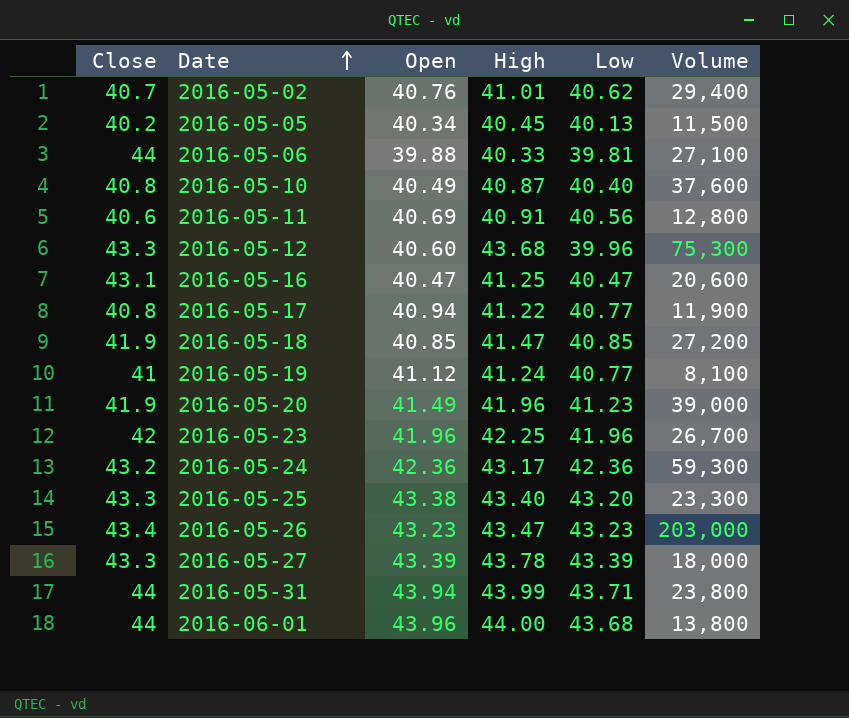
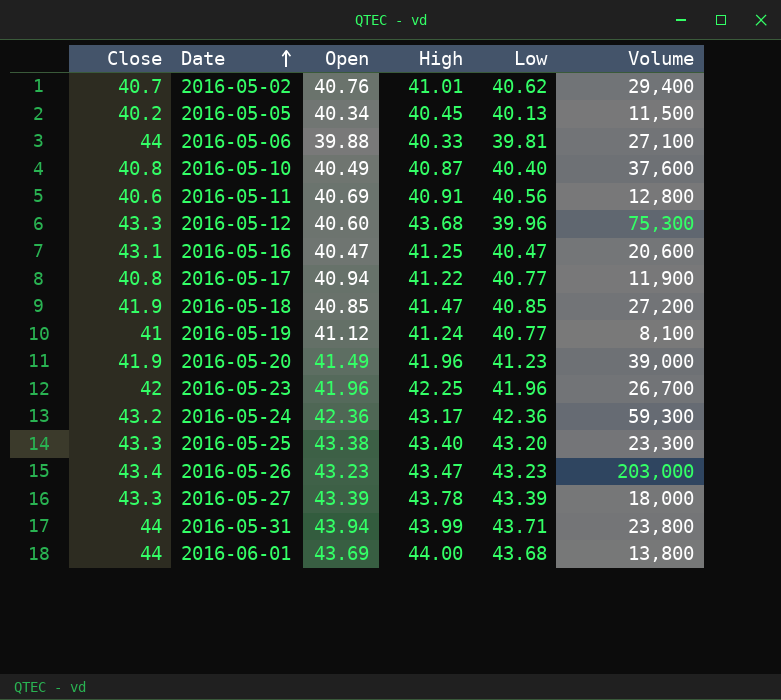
2016-06-01 | Open: 43.96 -> 43.69

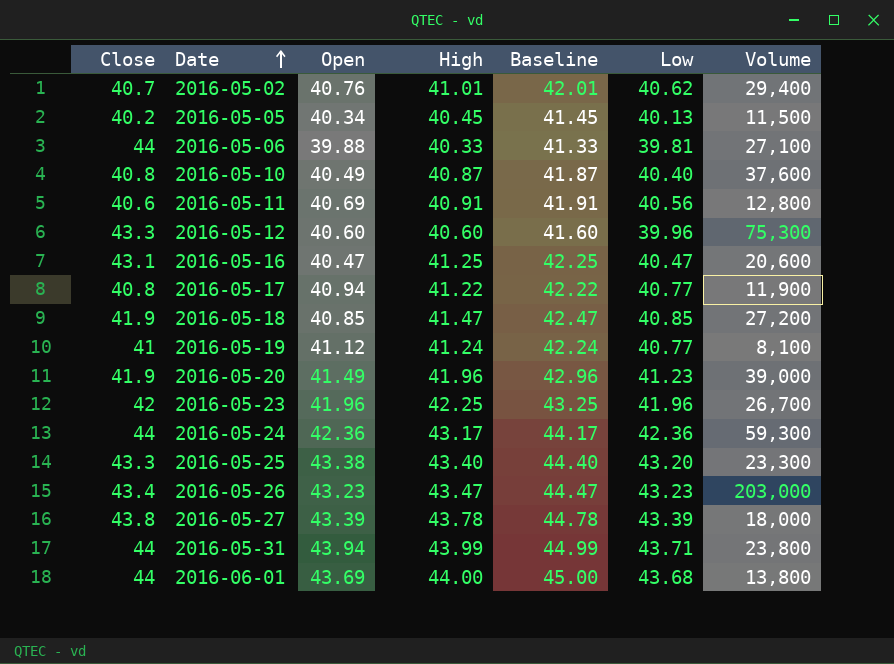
column Baseline | formula: none -> [High] + 1
2016-05-12 | High: 43.68 -> 40.60
2016-05-24 | Close: 43.2 -> 44
2016-05-27 | Close: 43.3 -> 43.8

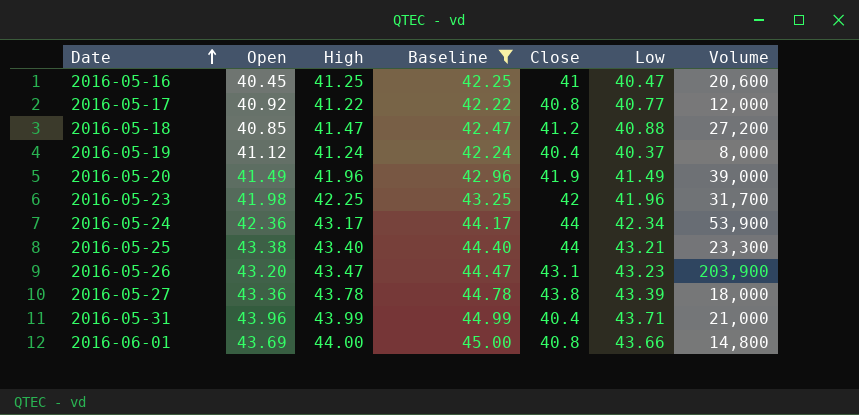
filter: none -> Baseline >= 42.22
column Close | position: 1 -> 5
2016-05-16 | Open: 40.47 -> 40.45
2016-05-16 | Close: 43.1 -> 41
2016-05-17 | Open: 40.94 -> 40.92
2016-05-17 | Volume: 11,900 -> 12,000
2016-05-18 | Close: 41.9 -> 41.2
2016-05-18 | Low: 40.85 -> 40.88
2016-05-19 | Close: 41 -> 40.4
2016-05-19 | Low: 40.77 -> 40.37
2016-05-19 | Volume: 8,100 -> 8,000
2016-05-20 | Low: 41.23 -> 41.49
2016-05-23 | Open: 41.96 -> 41.98
2016-05-23 | Volume: 26,700 -> 31,700
2016-05-24 | Low: 42.36 -> 42.34
2016-05-24 | Volume: 59,300 -> 53,900
2016-05-25 | Close: 43.3 -> 44
2016-05-25 | Low: 43.20 -> 43.21
2016-05-26 | Open: 43.23 -> 43.20
2016-05-26 | Close: 43.4 -> 43.1
2016-05-26 | Volume: 203,000 -> 203,900
2016-05-27 | Open: 43.39 -> 43.36
2016-05-31 | Open: 43.94 -> 43.96
2016-05-31 | Close: 44 -> 40.4
2016-05-31 | Volume: 23,800 -> 21,000
2016-06-01 | Close: 44 -> 40.8
2016-06-01 | Low: 43.68 -> 43.66
2016-06-01 | Volume: 13,800 -> 14,800

